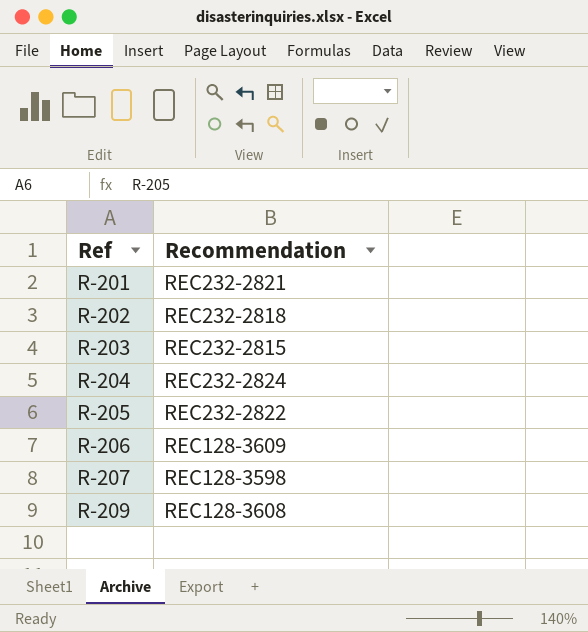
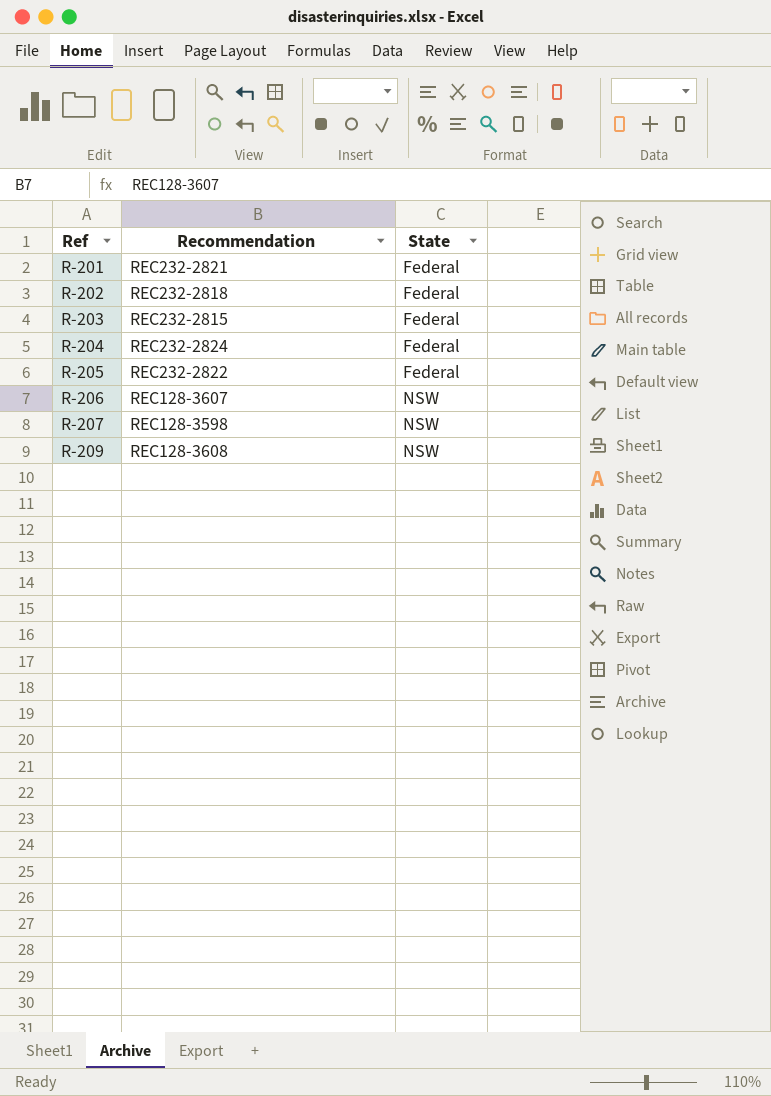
column State | position: none -> 3
R-206 | Recommendation: REC128-3609 -> REC128-3607

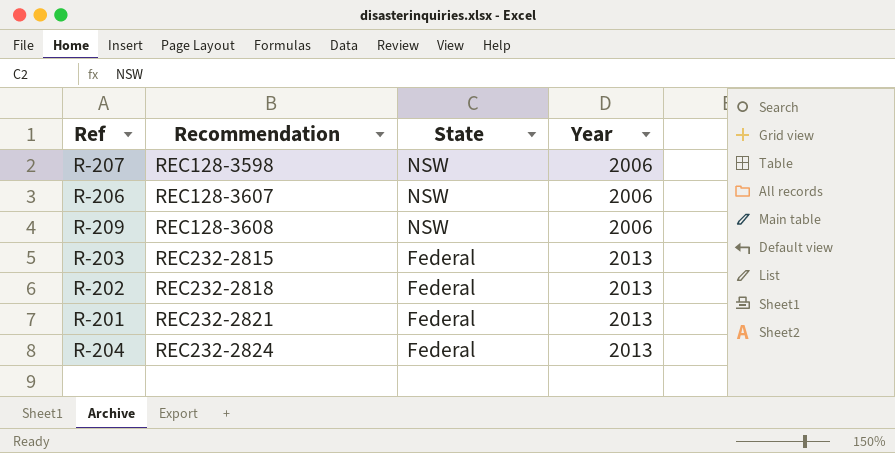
row order: Ref ascending -> Recommendation ascending
column Year | position: none -> 4
row R-205: REC232-2822 | Federal -> none

